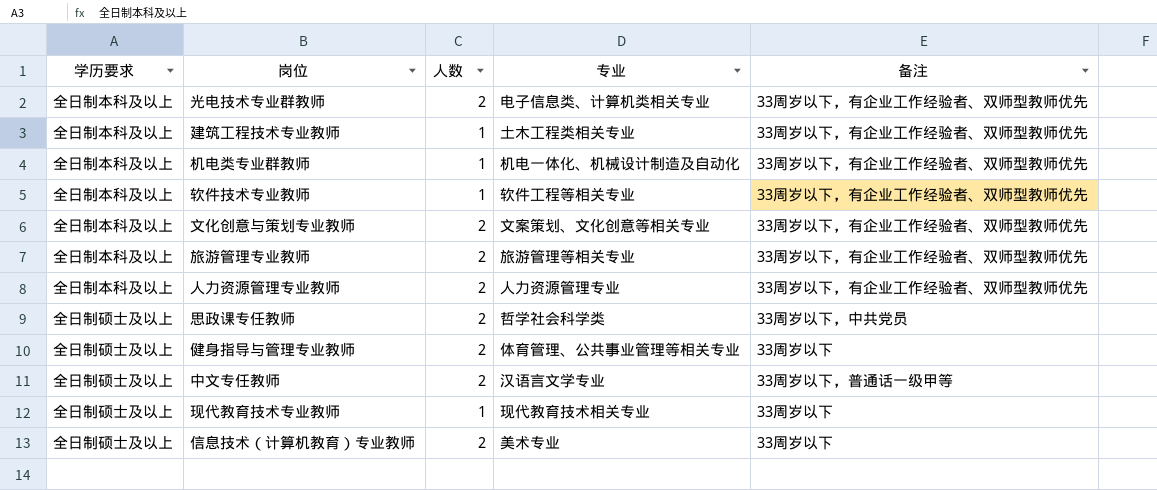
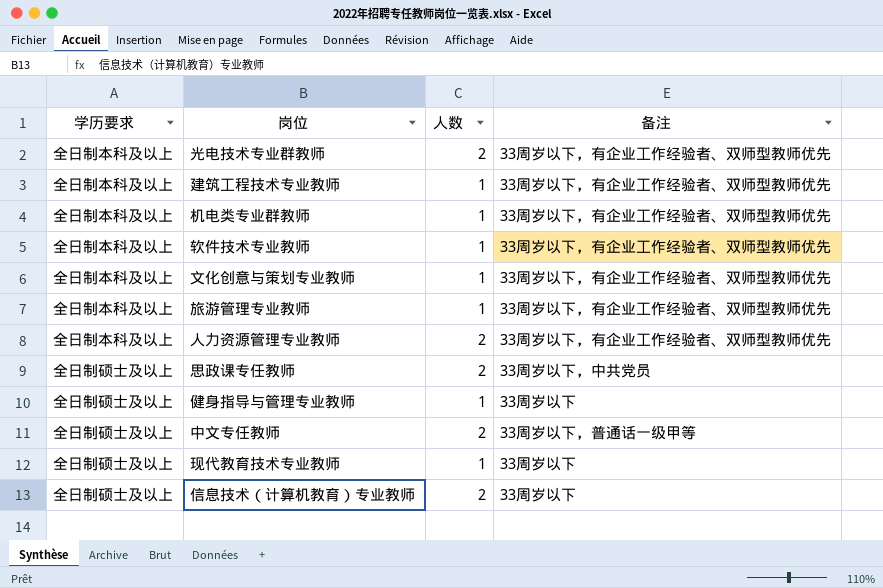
column 专业 | position: 4 -> none
文化创意与策划专业教师 | 人数: 2 -> 1
旅游管理专业教师 | 人数: 2 -> 1
健身指导与管理专业教师 | 人数: 2 -> 1

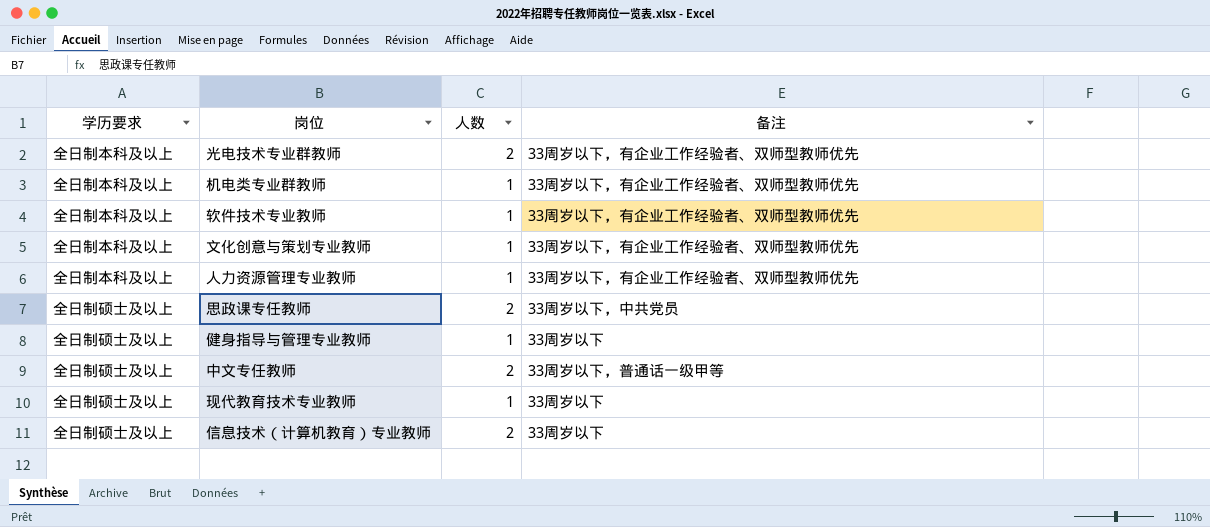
row 建筑工程技术专业教师: 全日制本科及以上 | 1 | 33周岁以下，有企业工作经验者、双师型教师优先 -> none
row 旅游管理专业教师: 全日制本科及以上 | 1 | 33周岁以下，有企业工作经验者、双师型教师优先 -> none
人力资源管理专业教师 | 人数: 2 -> 1

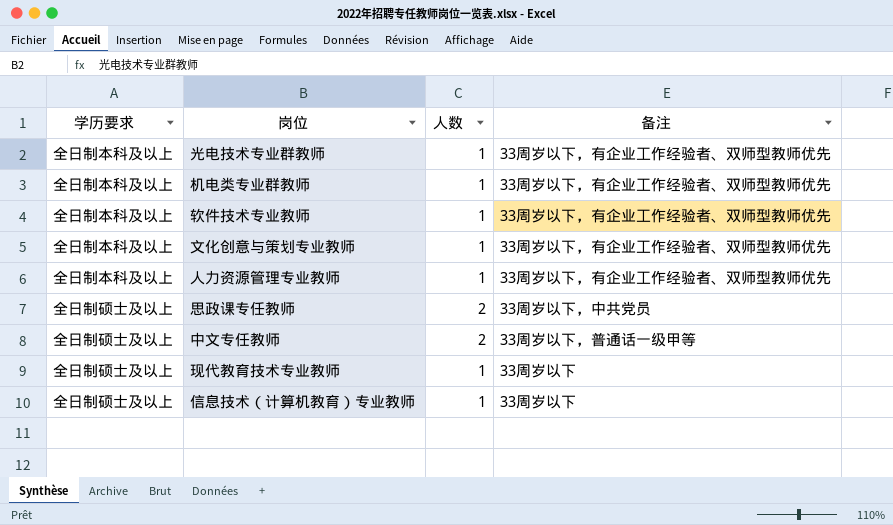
row 健身指导与管理专业教师: 全日制硕士及以上 | 1 | 33周岁以下 -> none
光电技术专业群教师 | 人数: 2 -> 1
信息技术（计算机教育）专业教师 | 人数: 2 -> 1

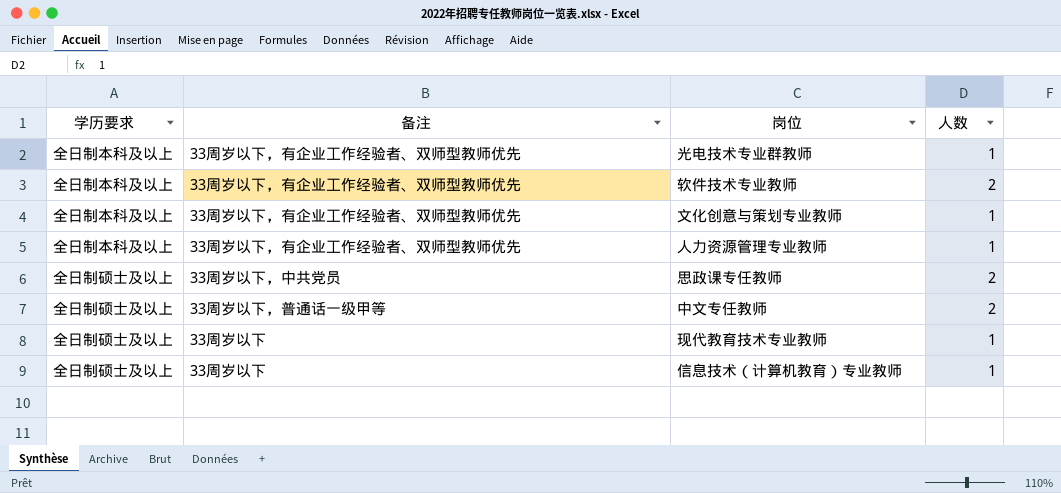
column 备注 | position: 4 -> 2
row 机电类专业群教师: 全日制本科及以上 | 1 | 33周岁以下，有企业工作经验者、双师型教师优先 -> none
软件技术专业教师 | 人数: 1 -> 2

